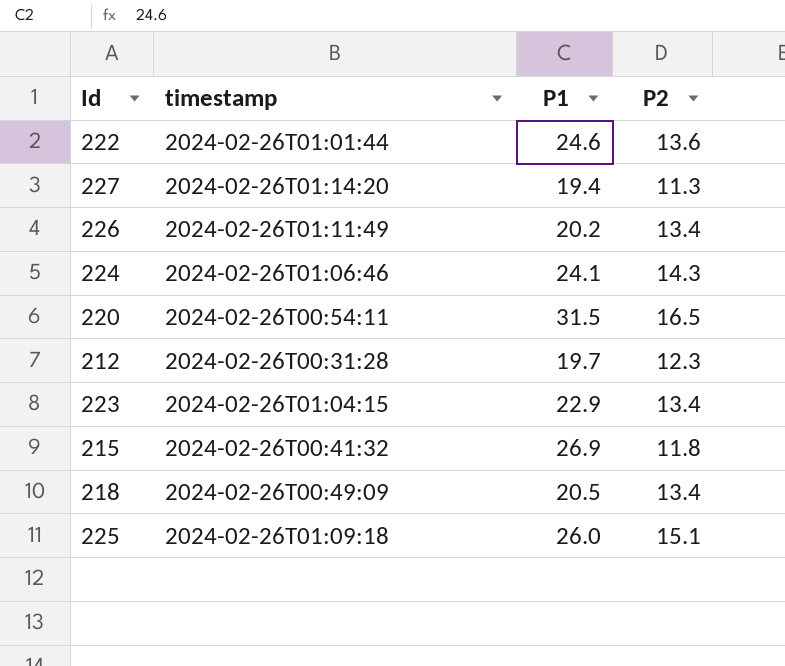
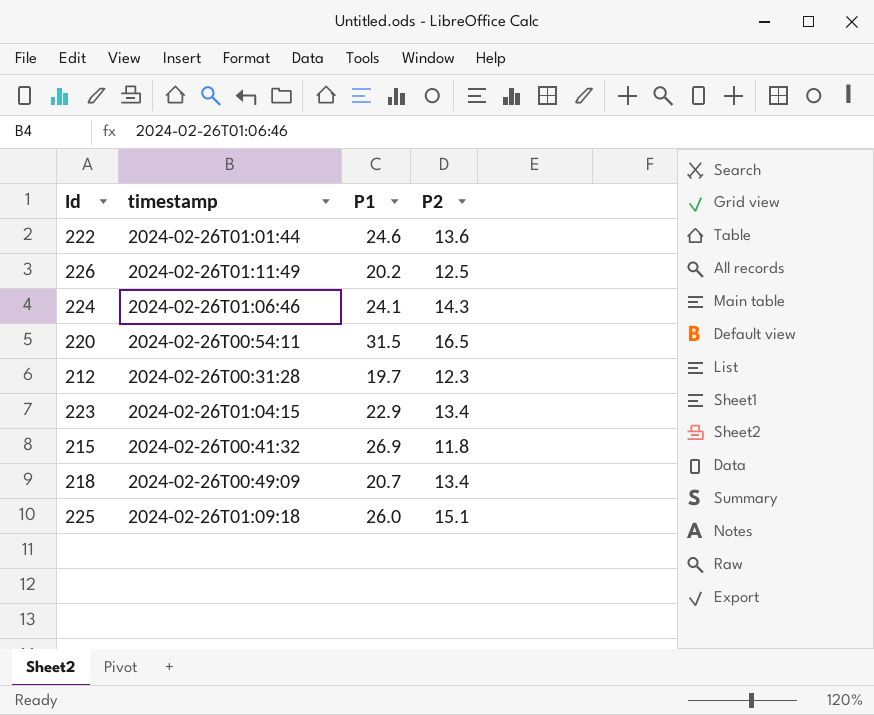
row 227: 2024-02-26T01:14:20 | 19.4 | 11.3 -> none
226 | P2: 13.4 -> 12.5
218 | P1: 20.5 -> 20.7

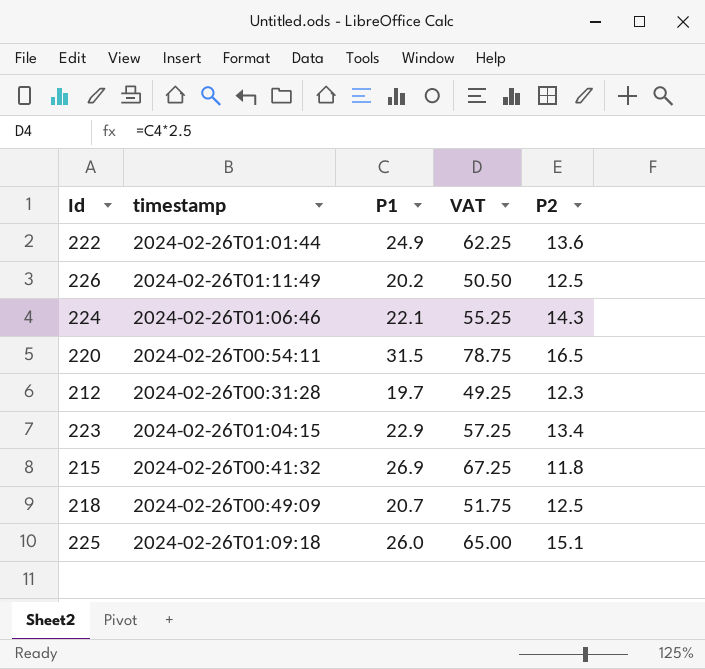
column VAT | formula: none -> [P1] * 2.5
222 | P1: 24.6 -> 24.9
224 | P1: 24.1 -> 22.1
218 | P2: 13.4 -> 12.5

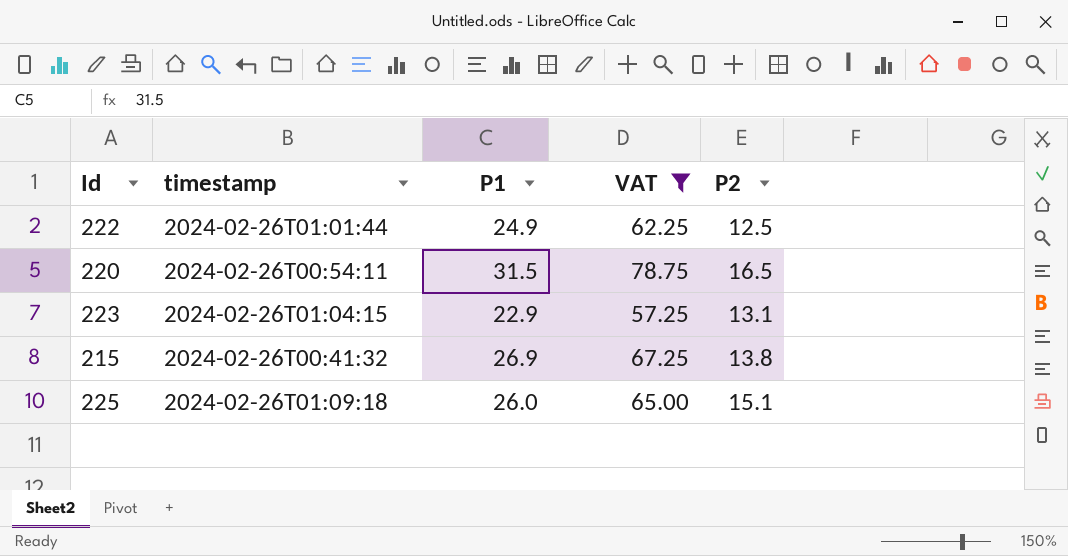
filter: none -> VAT >= 57.25
222 | P2: 13.6 -> 12.5
223 | P2: 13.4 -> 13.1
215 | P2: 11.8 -> 13.8

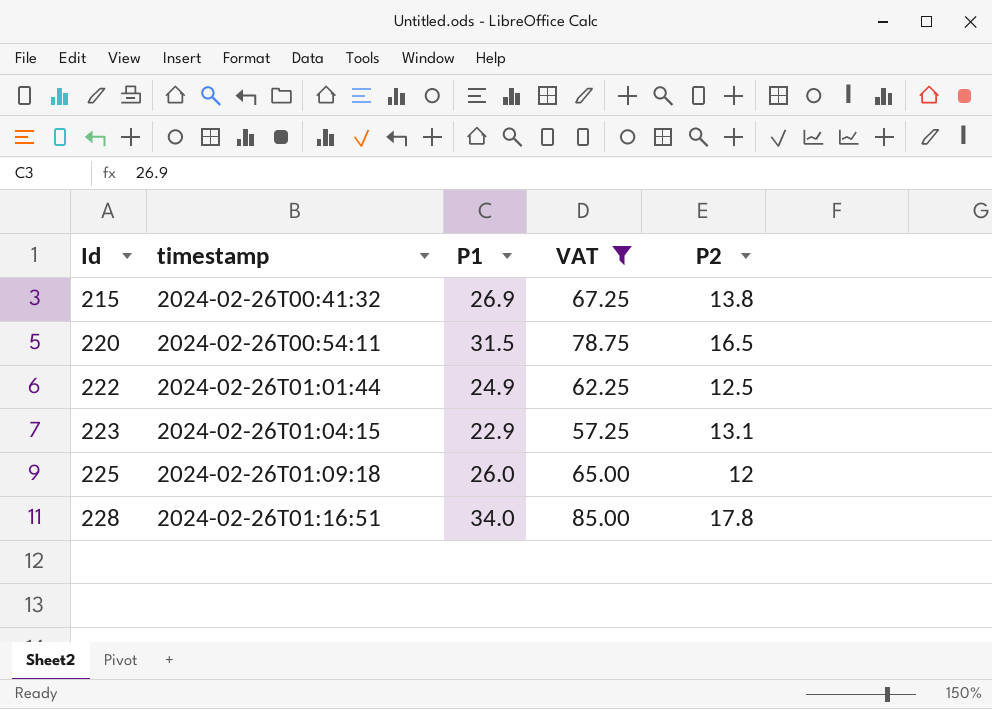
row order: none -> Id ascending
225 | P2: 15.1 -> 12
row 228: none -> 2024-02-26T01:16:51 | 34.0 | 85.00 | 17.8

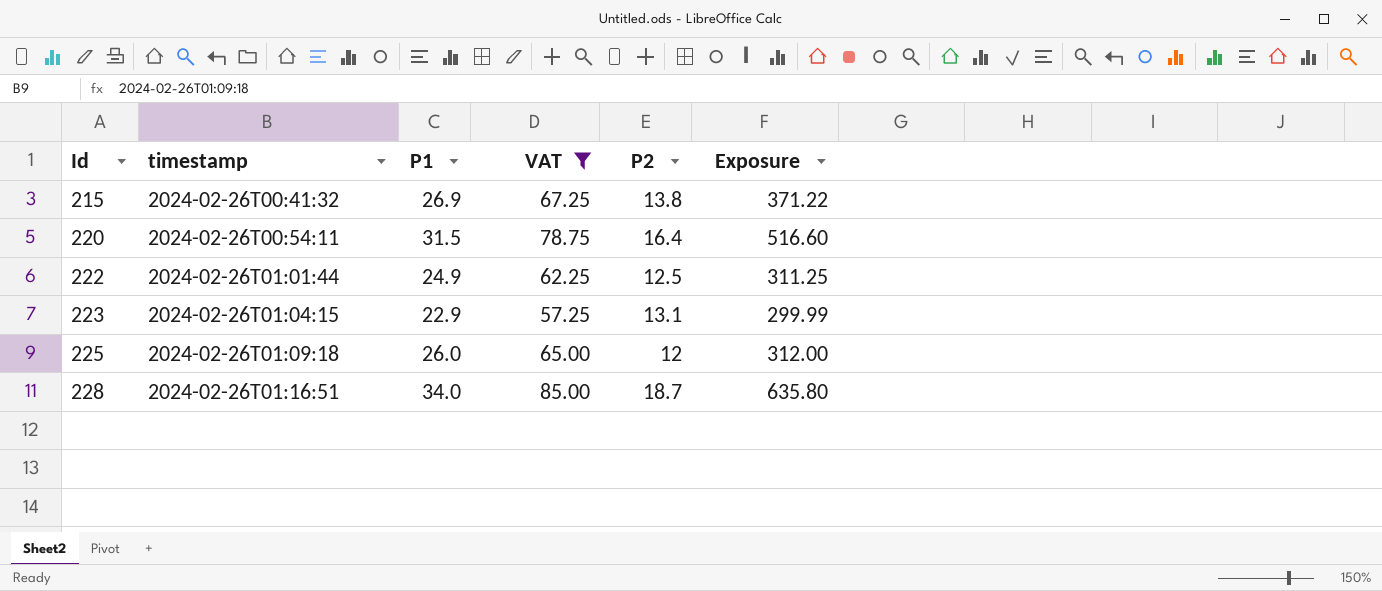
column Exposure | formula: none -> [P1] * [P2]
220 | P2: 16.5 -> 16.4
228 | P2: 17.8 -> 18.7

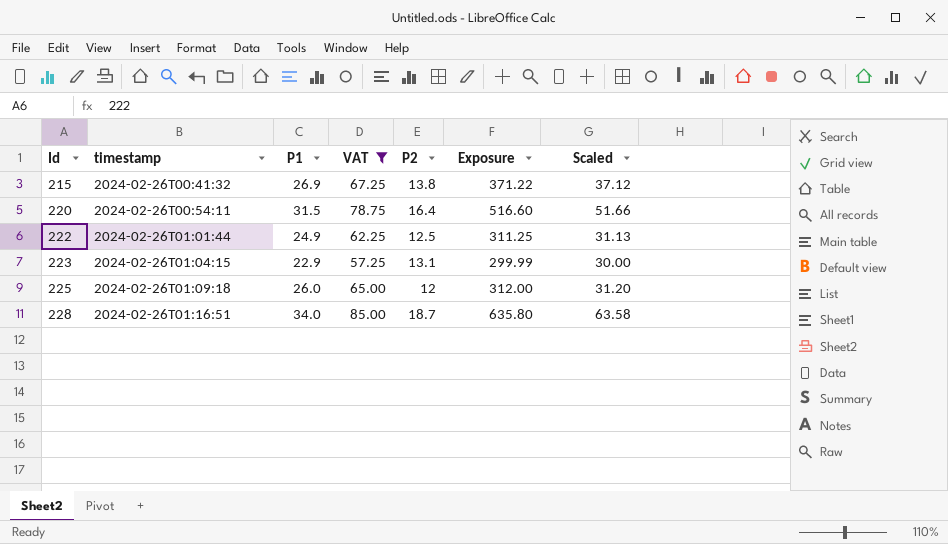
column Scaled | formula: none -> [Exposure] * 0.1

